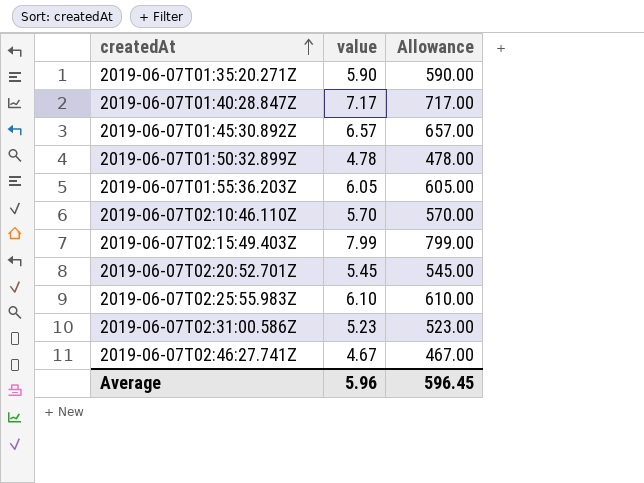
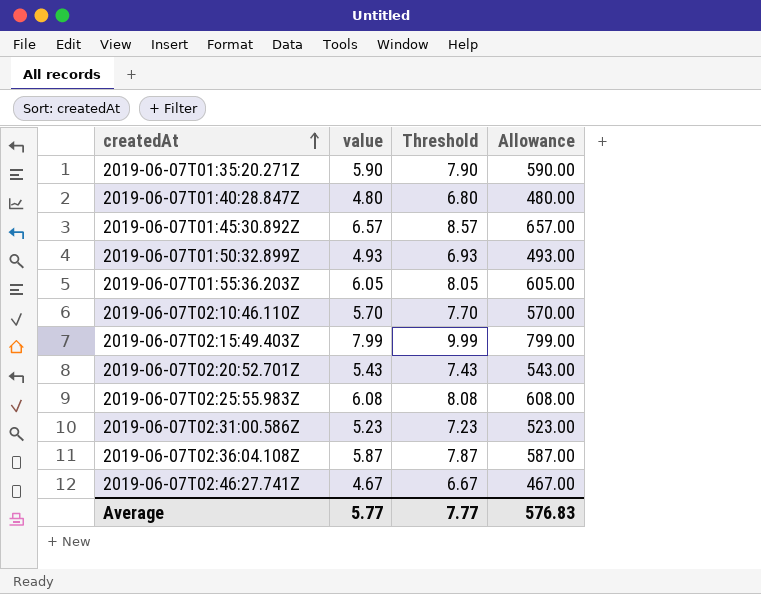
column Threshold | formula: none -> [value] + 2
2019-06-07T01:40:28.847Z | value: 7.17 -> 4.80
2019-06-07T01:40:28.847Z | Allowance: 717.00 -> 480.00
2019-06-07T01:50:32.899Z | value: 4.78 -> 4.93
2019-06-07T01:50:32.899Z | Allowance: 478.00 -> 493.00
2019-06-07T02:20:52.701Z | value: 5.45 -> 5.43
2019-06-07T02:20:52.701Z | Allowance: 545.00 -> 543.00
2019-06-07T02:25:55.983Z | value: 6.10 -> 6.08
2019-06-07T02:25:55.983Z | Allowance: 610.00 -> 608.00
row 2019-06-07T02:36:04.108Z: none -> 5.87 | 7.87 | 587.00
Average | value: 5.96 -> 5.77
Average | Allowance: 596.45 -> 576.83

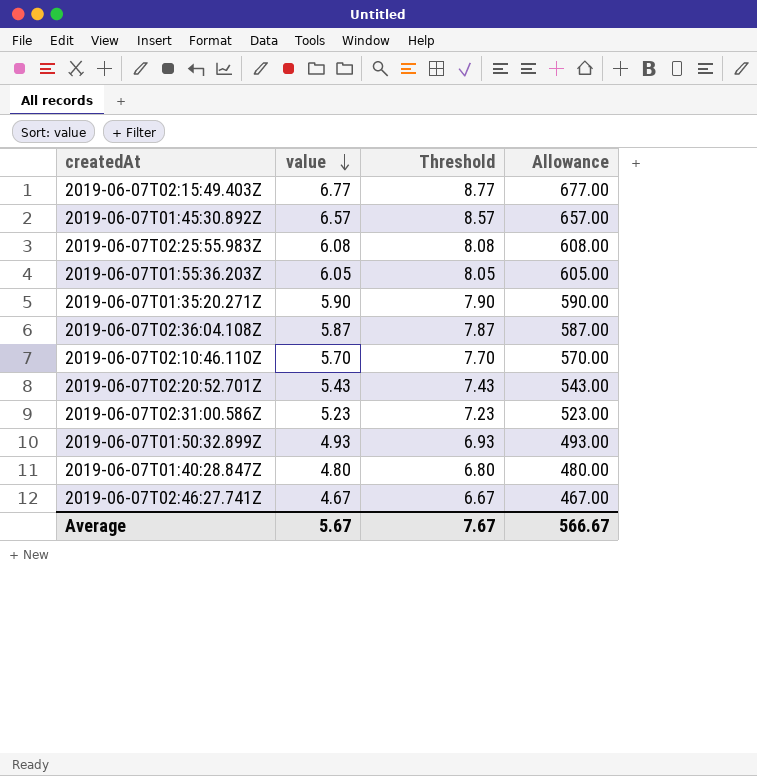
row order: createdAt ascending -> value descending
2019-06-07T02:15:49.403Z | value: 7.99 -> 6.77
2019-06-07T02:15:49.403Z | Threshold: 9.99 -> 8.77
2019-06-07T02:15:49.403Z | Allowance: 799.00 -> 677.00
Average | value: 5.77 -> 5.67
Average | Threshold: 7.77 -> 7.67
Average | Allowance: 576.83 -> 566.67

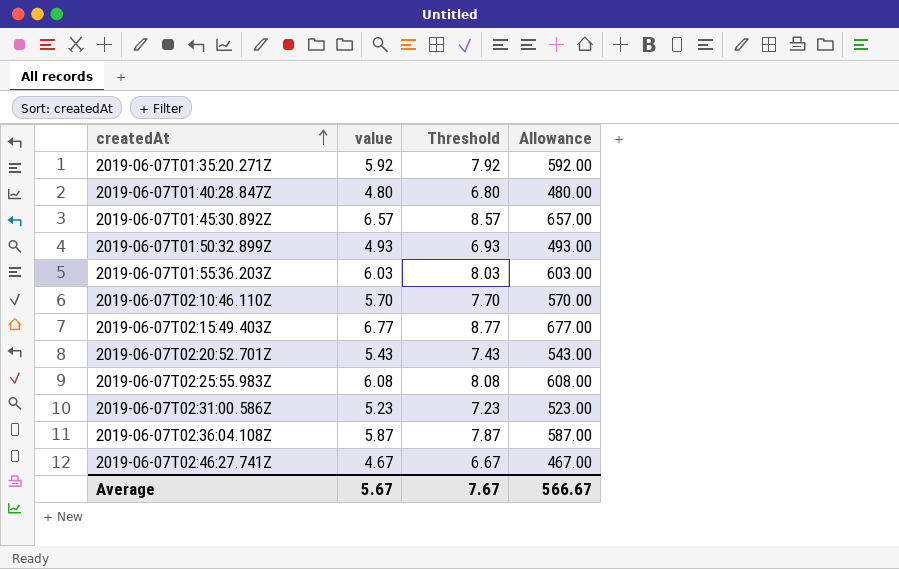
row order: value descending -> createdAt ascending
2019-06-07T01:35:20.271Z | value: 5.90 -> 5.92
2019-06-07T01:35:20.271Z | Threshold: 7.90 -> 7.92
2019-06-07T01:35:20.271Z | Allowance: 590.00 -> 592.00
2019-06-07T01:55:36.203Z | value: 6.05 -> 6.03
2019-06-07T01:55:36.203Z | Threshold: 8.05 -> 8.03
2019-06-07T01:55:36.203Z | Allowance: 605.00 -> 603.00

